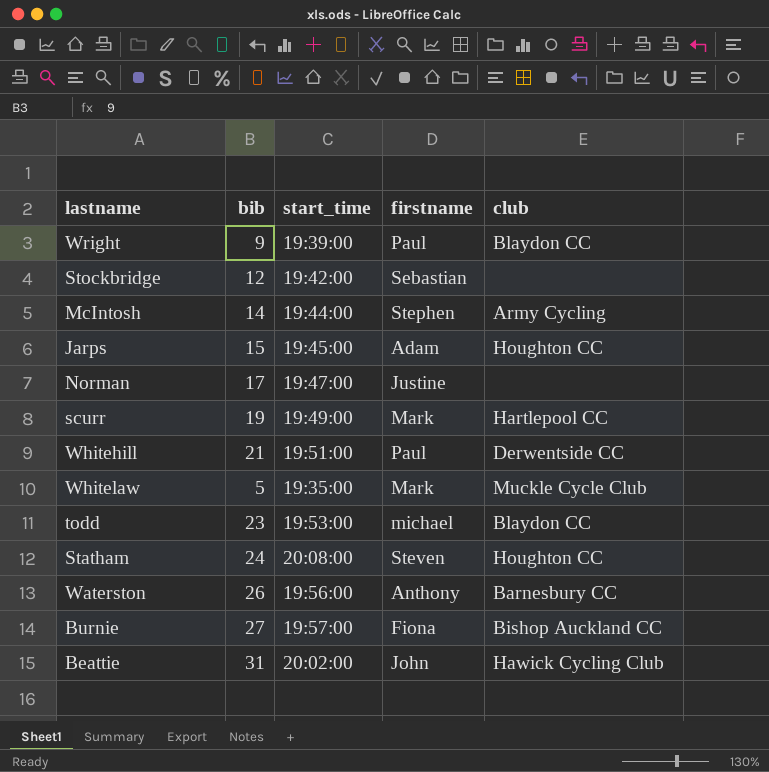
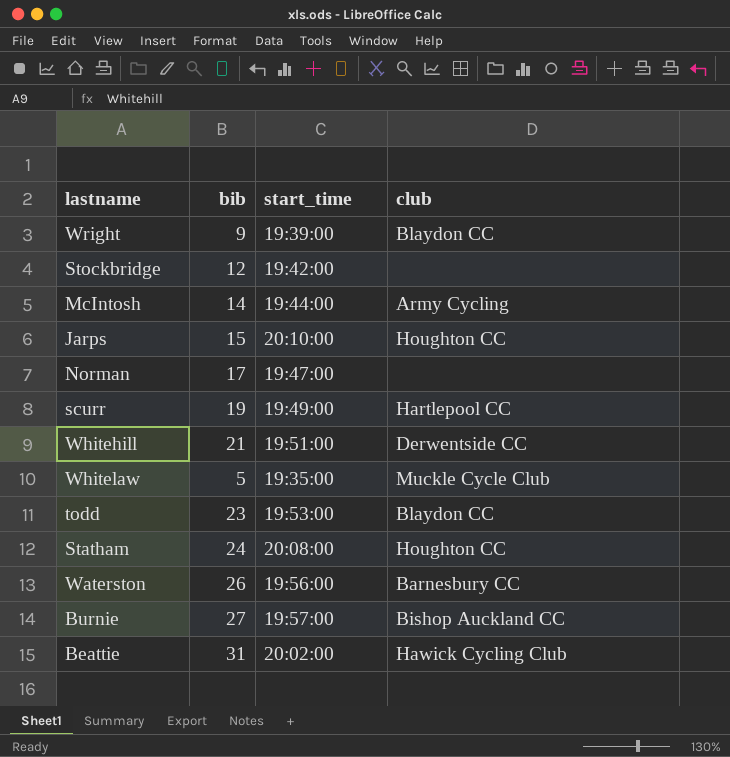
column firstname | position: 4 -> none
Jarps | start_time: 19:45:00 -> 20:10:00

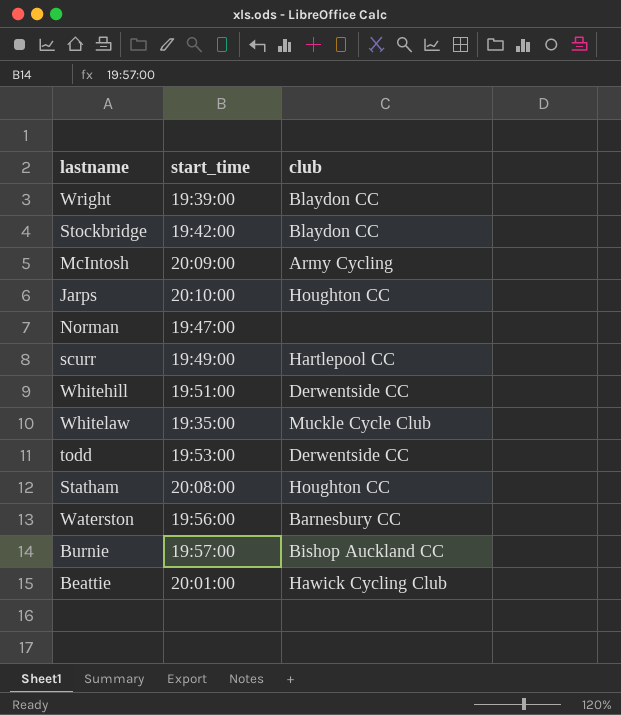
column bib | position: 2 -> none
Stockbridge | club: none -> Blaydon CC
McIntosh | start_time: 19:44:00 -> 20:09:00
todd | club: Blaydon CC -> Derwentside CC
Beattie | start_time: 20:02:00 -> 20:01:00

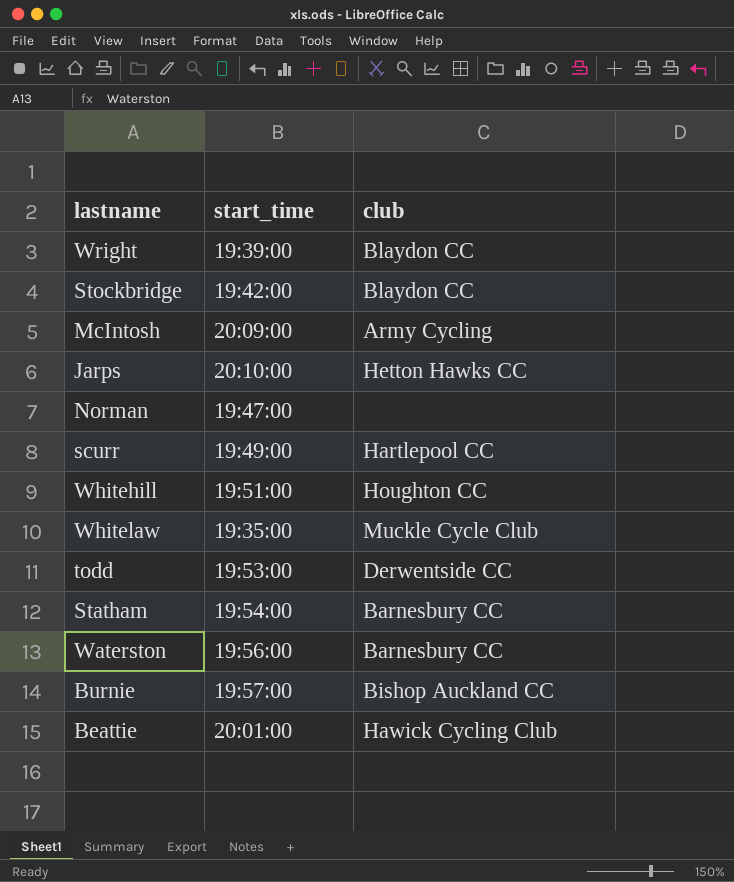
Jarps | club: Houghton CC -> Hetton Hawks CC
Whitehill | club: Derwentside CC -> Houghton CC
Statham | start_time: 20:08:00 -> 19:54:00
Statham | club: Houghton CC -> Barnesbury CC

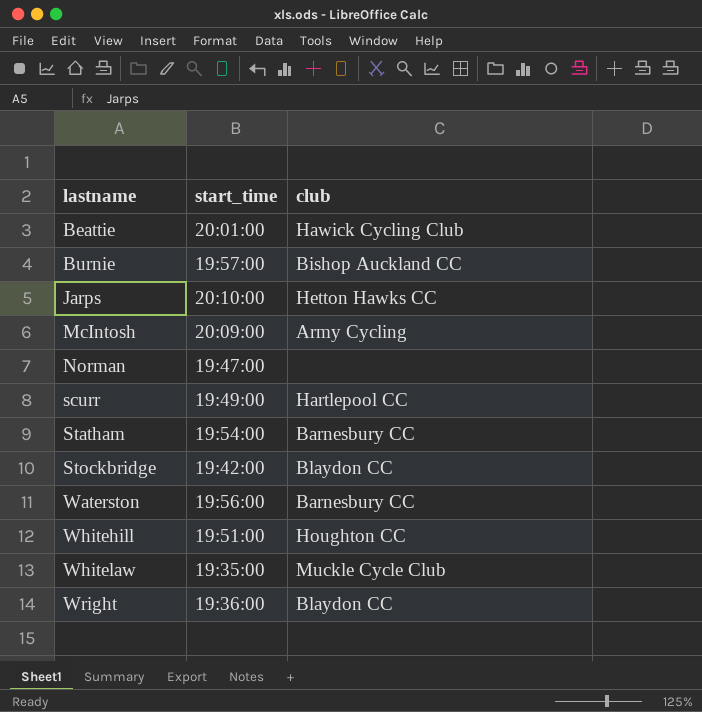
row order: none -> lastname ascending
row todd: 19:53:00 | Derwentside CC -> none
Wright | start_time: 19:39:00 -> 19:36:00

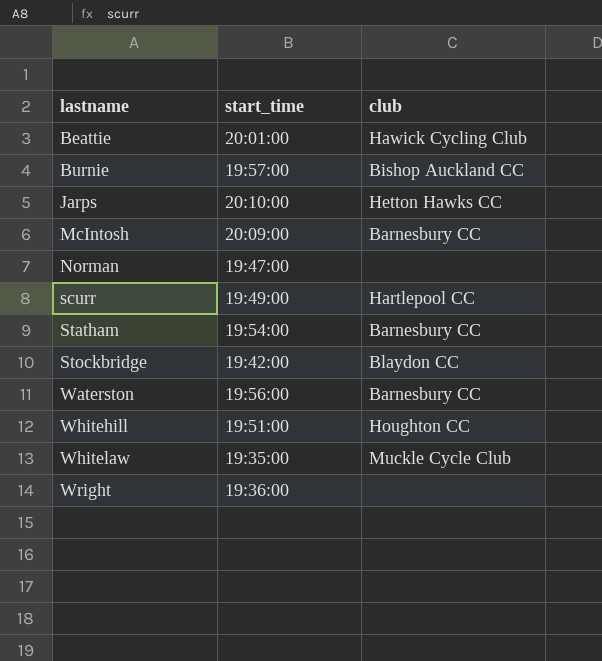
McIntosh | club: Army Cycling -> Barnesbury CC
Wright | club: Blaydon CC -> none

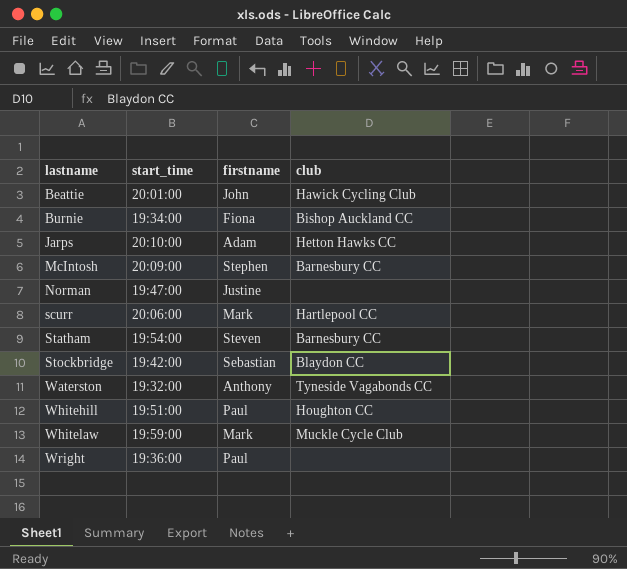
column firstname | position: none -> 3
Burnie | start_time: 19:57:00 -> 19:34:00
scurr | start_time: 19:49:00 -> 20:06:00
Waterston | start_time: 19:56:00 -> 19:32:00
Waterston | club: Barnesbury CC -> Tyneside Vagabonds CC
Whitelaw | start_time: 19:35:00 -> 19:59:00

